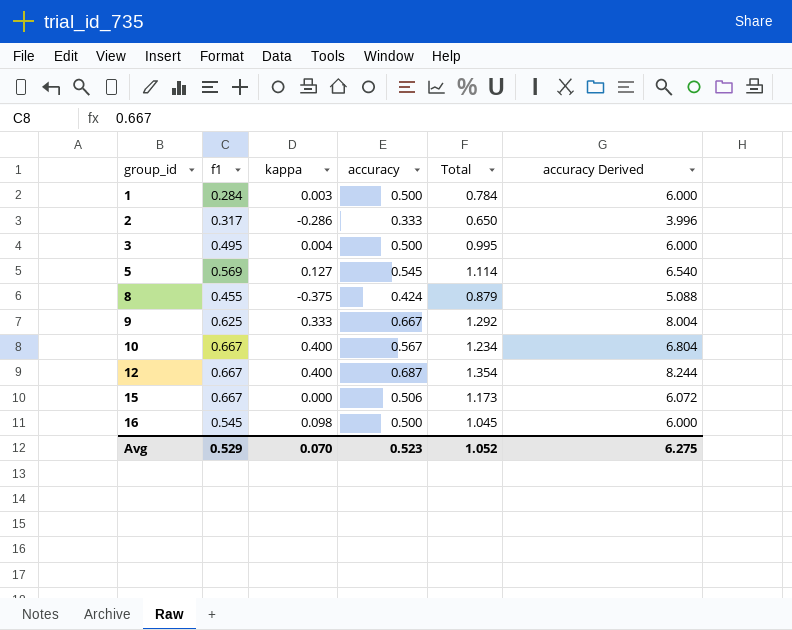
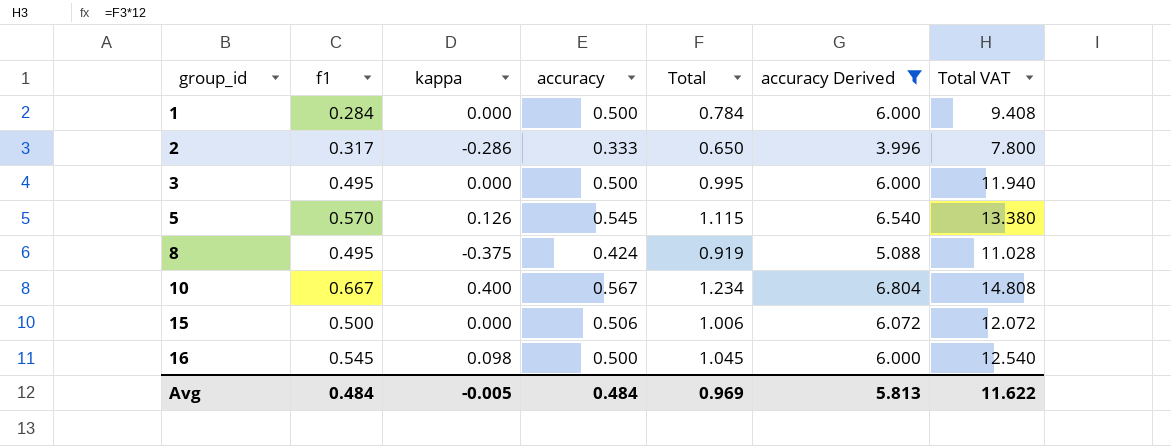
filter: none -> accuracy Derived <= 6.804
column Total VAT | formula: none -> [Total] * 12
1 | kappa: 0.003 -> 0.000
3 | kappa: 0.004 -> 0.000
5 | f1: 0.569 -> 0.570
5 | kappa: 0.127 -> 0.126
5 | Total: 1.114 -> 1.115
8 | f1: 0.455 -> 0.495
8 | Total: 0.879 -> 0.919
15 | f1: 0.667 -> 0.500
15 | Total: 1.173 -> 1.006
Avg | f1: 0.529 -> 0.484
Avg | kappa: 0.070 -> -0.005
Avg | accuracy: 0.523 -> 0.484
Avg | Total: 1.052 -> 0.969
Avg | accuracy Derived: 6.275 -> 5.813

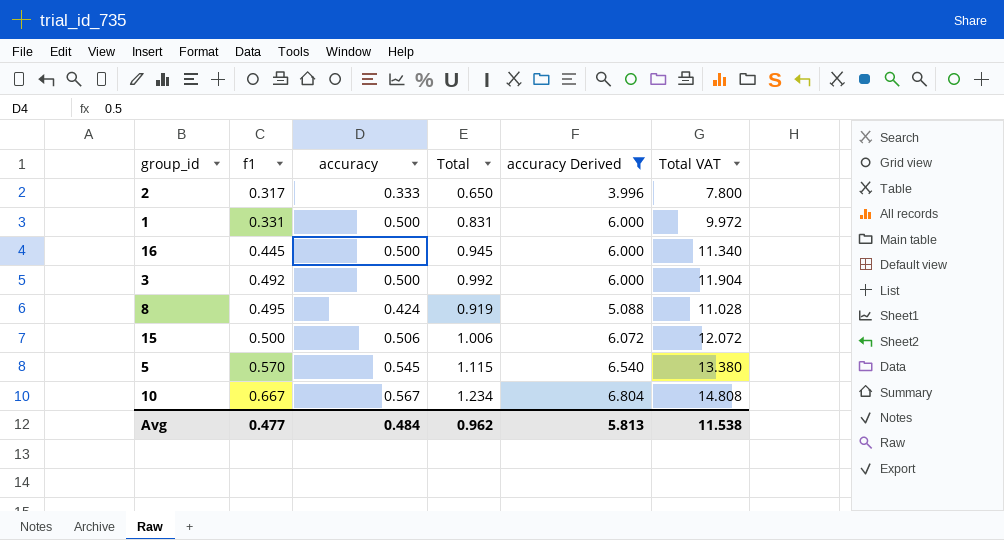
row order: group_id ascending -> f1 ascending
column kappa | position: 3 -> none
1 | f1: 0.284 -> 0.331
1 | Total: 0.784 -> 0.831
1 | Total VAT: 9.408 -> 9.972
16 | f1: 0.545 -> 0.445
16 | Total: 1.045 -> 0.945
16 | Total VAT: 12.540 -> 11.340
3 | f1: 0.495 -> 0.492
3 | Total: 0.995 -> 0.992
3 | Total VAT: 11.940 -> 11.904
Avg | f1: 0.484 -> 0.477
Avg | Total: 0.969 -> 0.962
Avg | Total VAT: 11.622 -> 11.538

